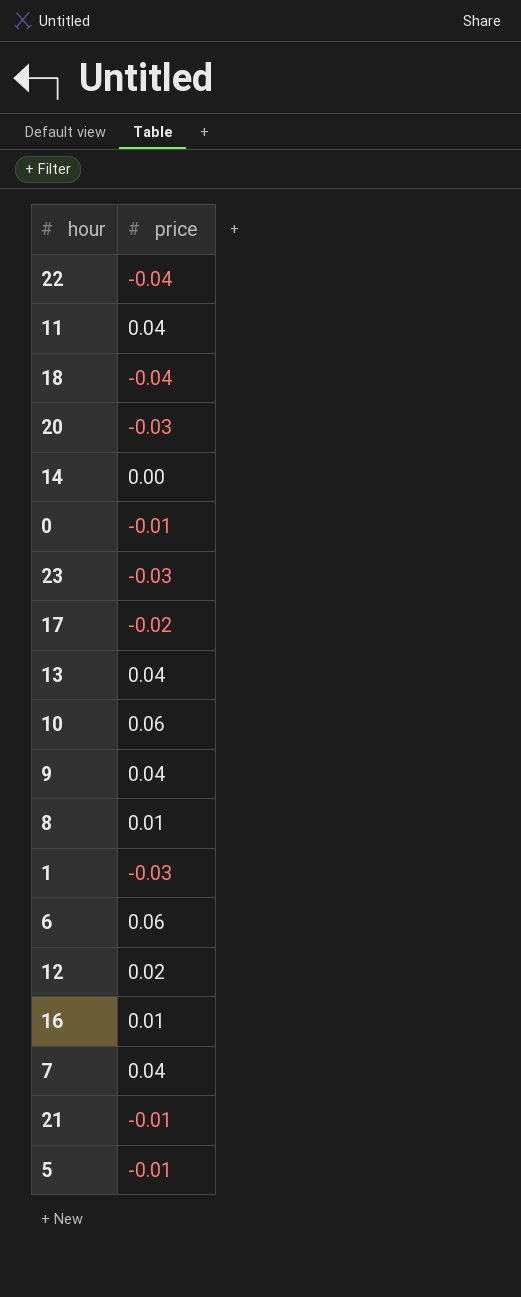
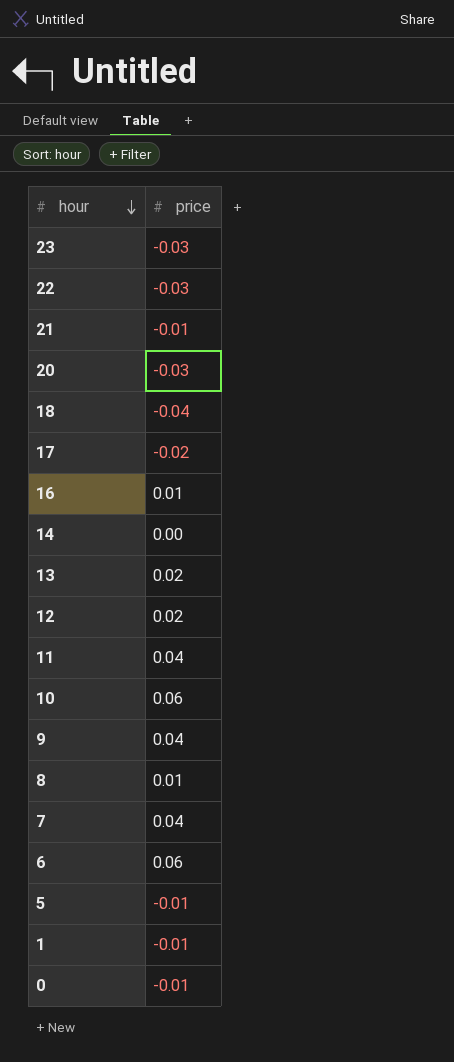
row order: none -> hour descending
22 | price: -0.04 -> -0.03
13 | price: 0.04 -> 0.02
1 | price: -0.03 -> -0.01

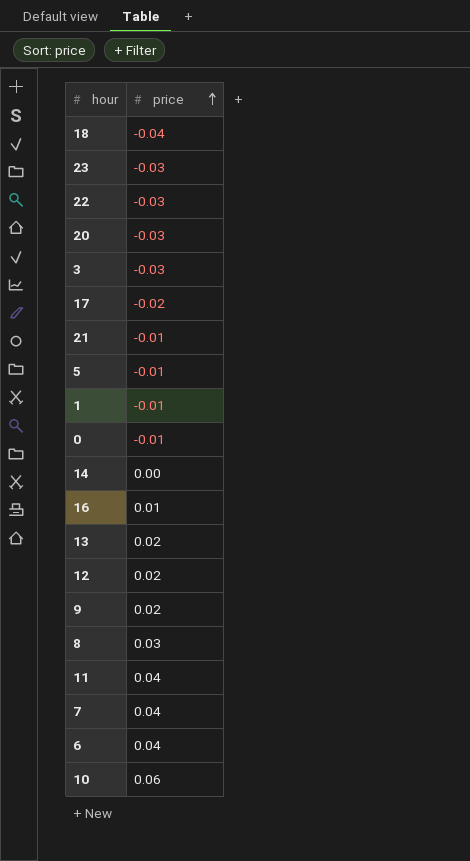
row order: hour descending -> price ascending
row 3: none -> -0.03
9 | price: 0.04 -> 0.02
8 | price: 0.01 -> 0.03
6 | price: 0.06 -> 0.04

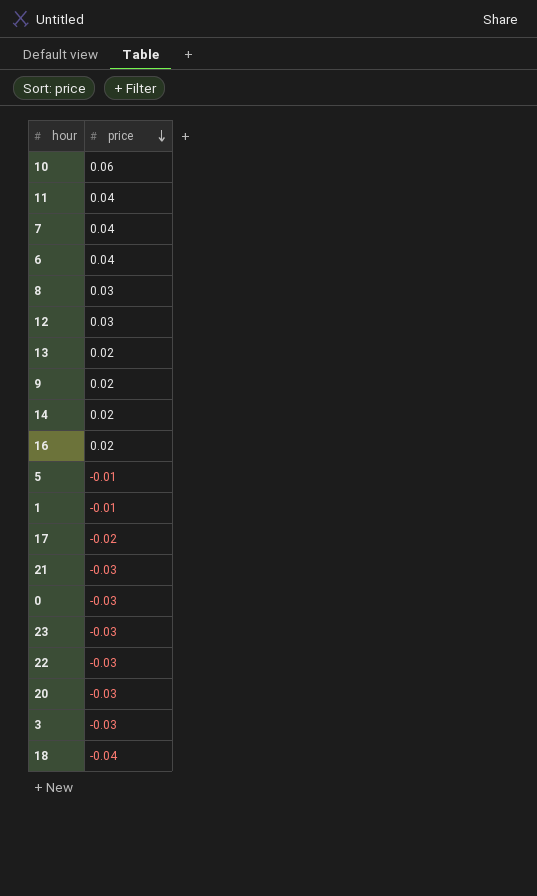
row order: price ascending -> price descending
12 | price: 0.02 -> 0.03
14 | price: 0.00 -> 0.02
16 | price: 0.01 -> 0.02
21 | price: -0.01 -> -0.03
0 | price: -0.01 -> -0.03

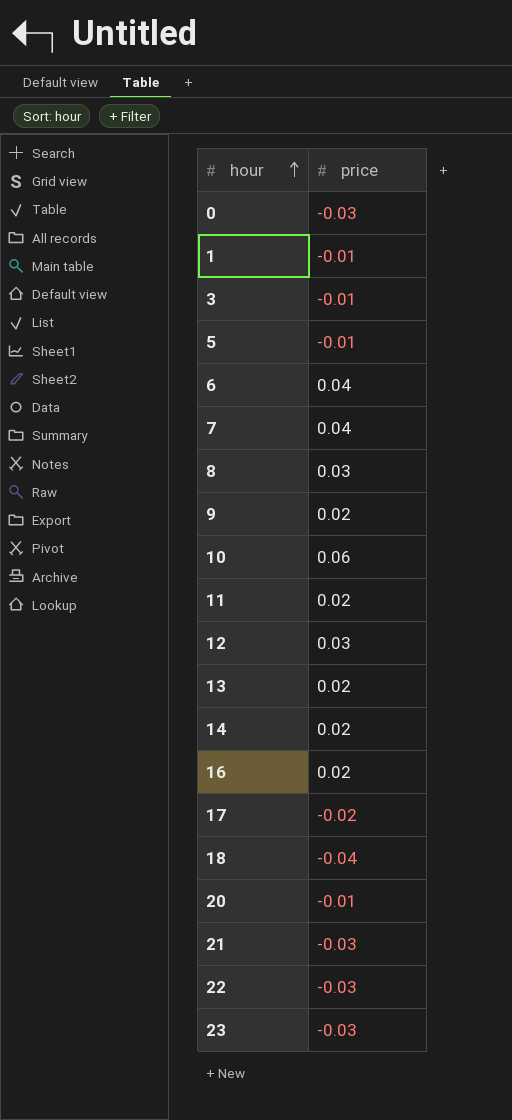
row order: price descending -> hour ascending
3 | price: -0.03 -> -0.01
11 | price: 0.04 -> 0.02
20 | price: -0.03 -> -0.01

